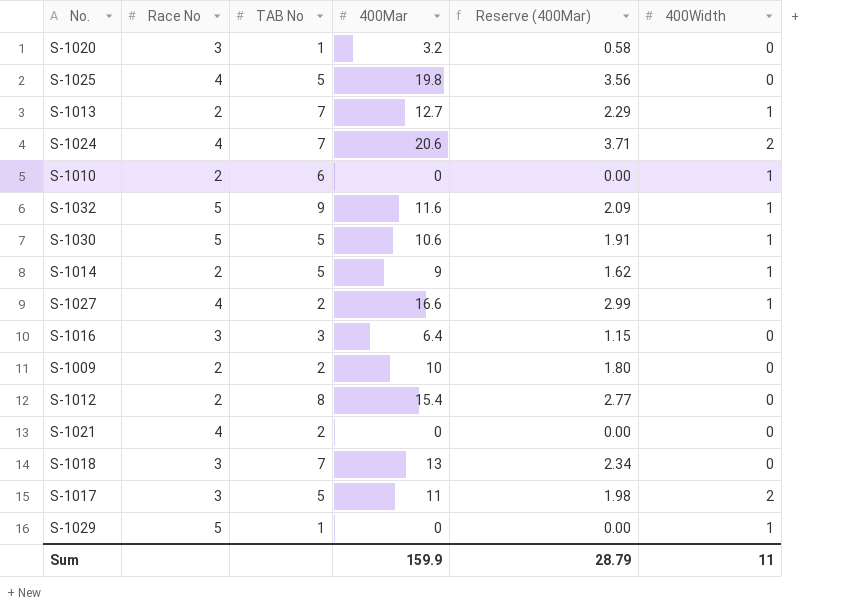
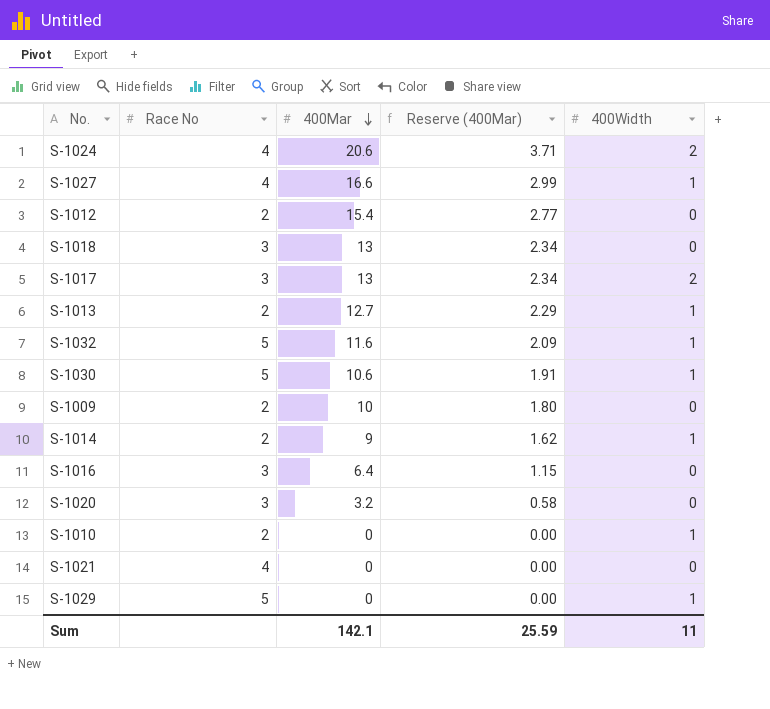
row order: none -> 400Mar descending
column TAB No | position: 3 -> none
row S-1025: 4 | 5 | 19.8 | 3.56 | 0 -> none
S-1017 | 400Mar: 11 -> 13
S-1017 | Reserve (400Mar): 1.98 -> 2.34
Sum | 400Mar: 159.9 -> 142.1
Sum | Reserve (400Mar): 28.79 -> 25.59

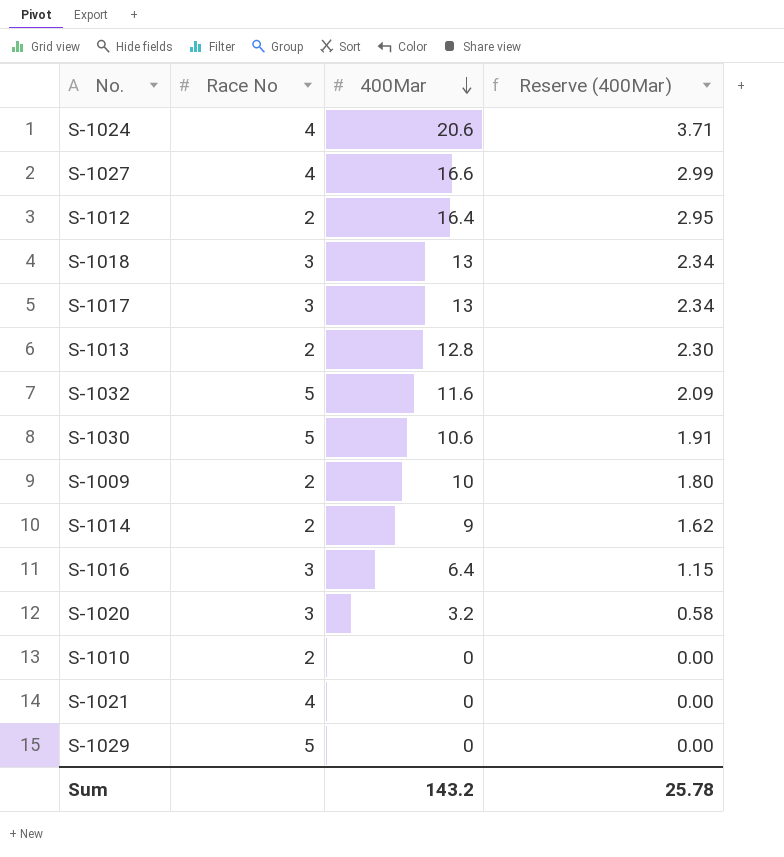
column 400Width | position: 5 -> none
S-1012 | 400Mar: 15.4 -> 16.4
S-1012 | Reserve (400Mar): 2.77 -> 2.95
S-1013 | 400Mar: 12.7 -> 12.8
S-1013 | Reserve (400Mar): 2.29 -> 2.30
Sum | 400Mar: 142.1 -> 143.2
Sum | Reserve (400Mar): 25.59 -> 25.78

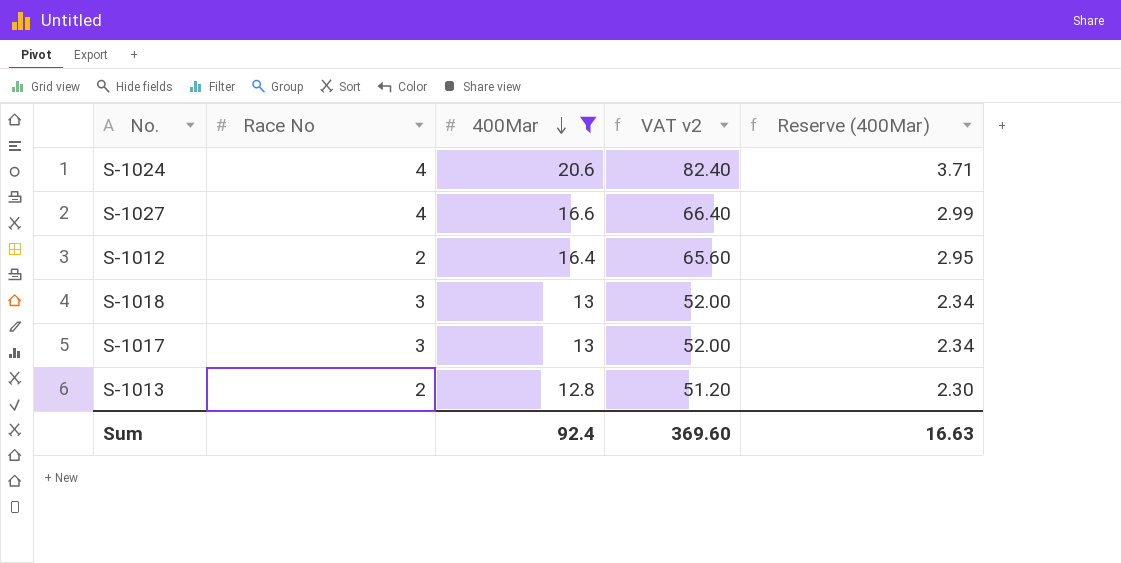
filter: none -> 400Mar >= 12.8
column VAT v2 | formula: none -> [400Mar] * 4
Sum | 400Mar: 143.2 -> 92.4
Sum | Reserve (400Mar): 25.78 -> 16.63

